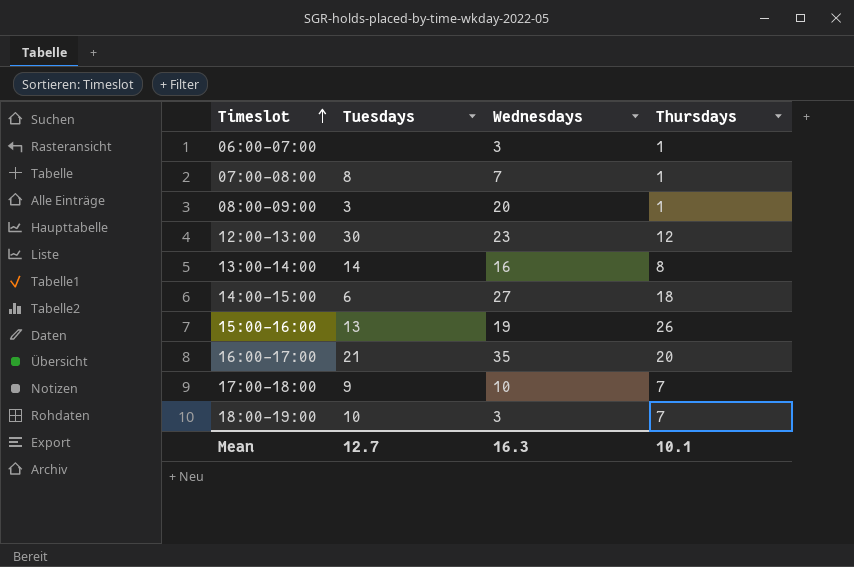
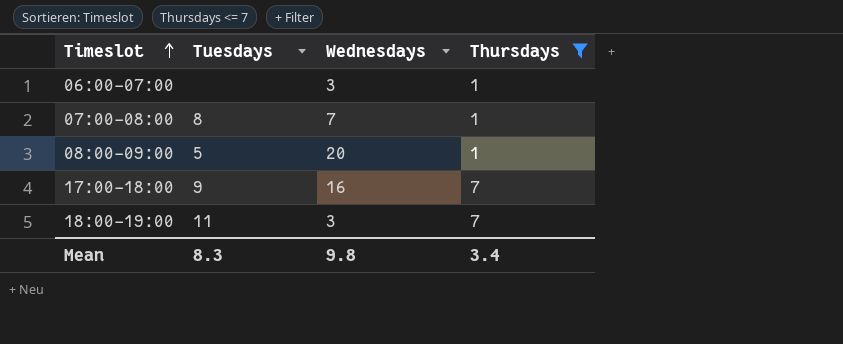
filter: none -> Thursdays <= 7
08:00-09:00 | Tuesdays: 3 -> 5
17:00-18:00 | Wednesdays: 10 -> 16
18:00-19:00 | Tuesdays: 10 -> 11
Mean | Tuesdays: 12.7 -> 8.3
Mean | Wednesdays: 16.3 -> 9.8
Mean | Thursdays: 10.1 -> 3.4

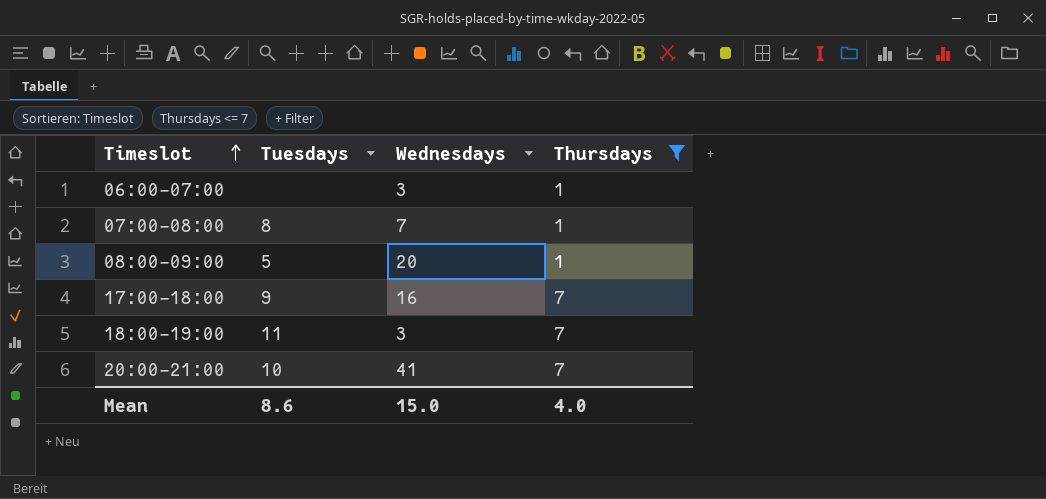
row 20:00-21:00: none -> 10 | 41 | 7
Mean | Tuesdays: 8.3 -> 8.6
Mean | Wednesdays: 9.8 -> 15.0
Mean | Thursdays: 3.4 -> 4.0

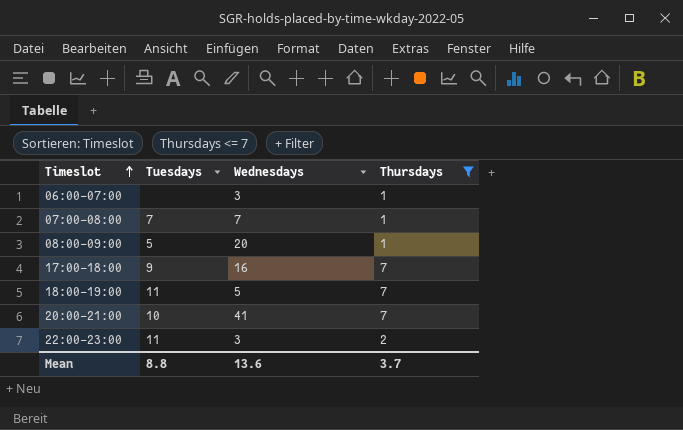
07:00-08:00 | Tuesdays: 8 -> 7
18:00-19:00 | Wednesdays: 3 -> 5
row 22:00-23:00: none -> 11 | 3 | 2
Mean | Tuesdays: 8.6 -> 8.8
Mean | Wednesdays: 15.0 -> 13.6
Mean | Thursdays: 4.0 -> 3.7

